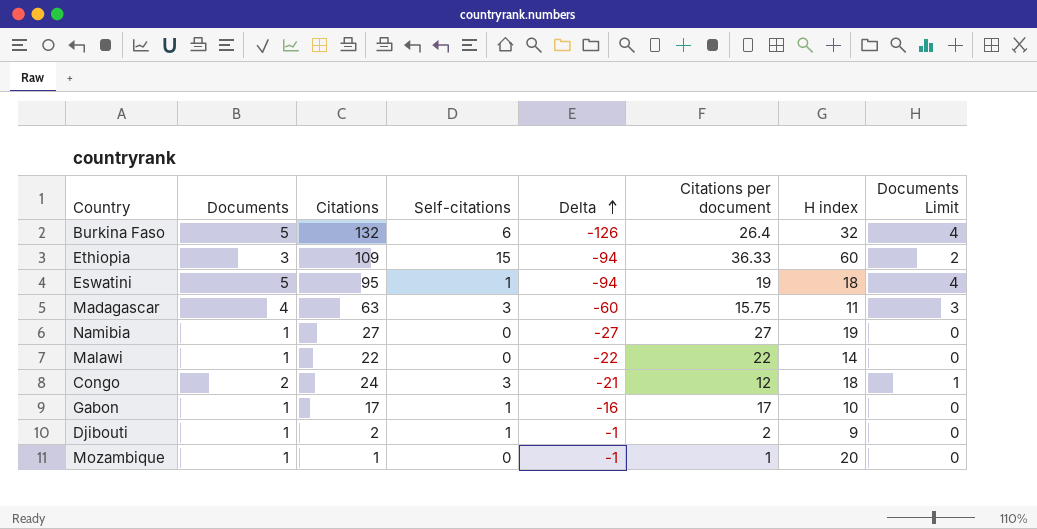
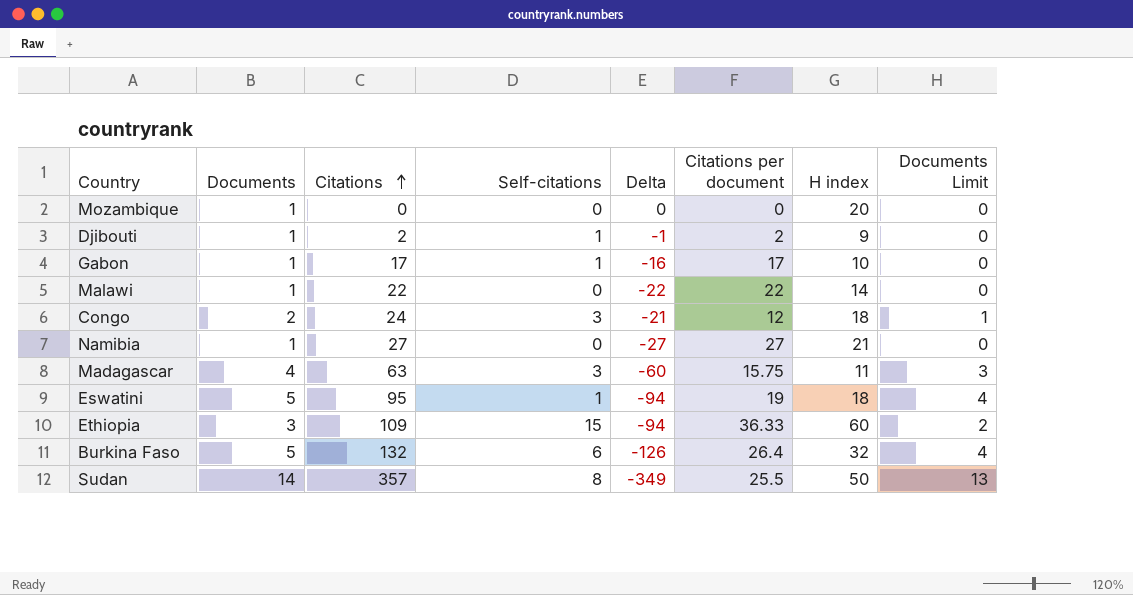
row order: Delta ascending -> Citations ascending
Mozambique | Citations: 1 -> 0
Mozambique | Delta: -1 -> 0
Mozambique | Citations per document: 1 -> 0
Namibia | H index: 19 -> 21
row Sudan: none -> 14 | 357 | 8 | -349 | 25.5 | 50 | 13

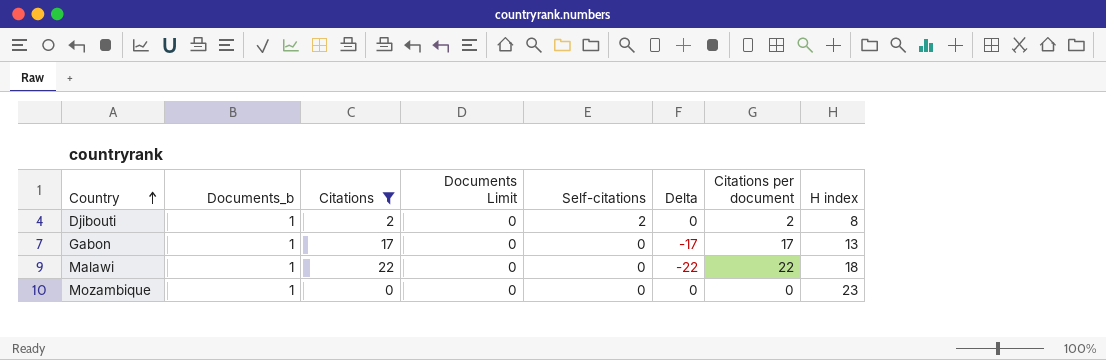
filter: none -> Citations <= 22
row order: Citations ascending -> Country ascending
column name: Documents -> Documents_b
column Documents Limit | position: 8 -> 4
Djibouti | Self-citations: 1 -> 2
Djibouti | Delta: -1 -> 0
Djibouti | H index: 9 -> 8
Gabon | Self-citations: 1 -> 0
Gabon | Delta: -16 -> -17
Gabon | H index: 10 -> 13
Malawi | H index: 14 -> 18
Mozambique | H index: 20 -> 23

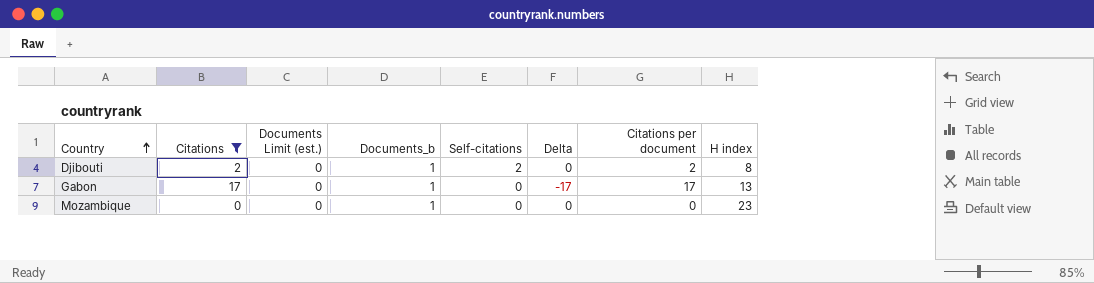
column name: Documents Limit -> Documents Limit (est.)
column Documents_b | position: 2 -> 4
row Malawi: 1 | 22 | 0 | 0 | -22 | 22 | 18 -> none

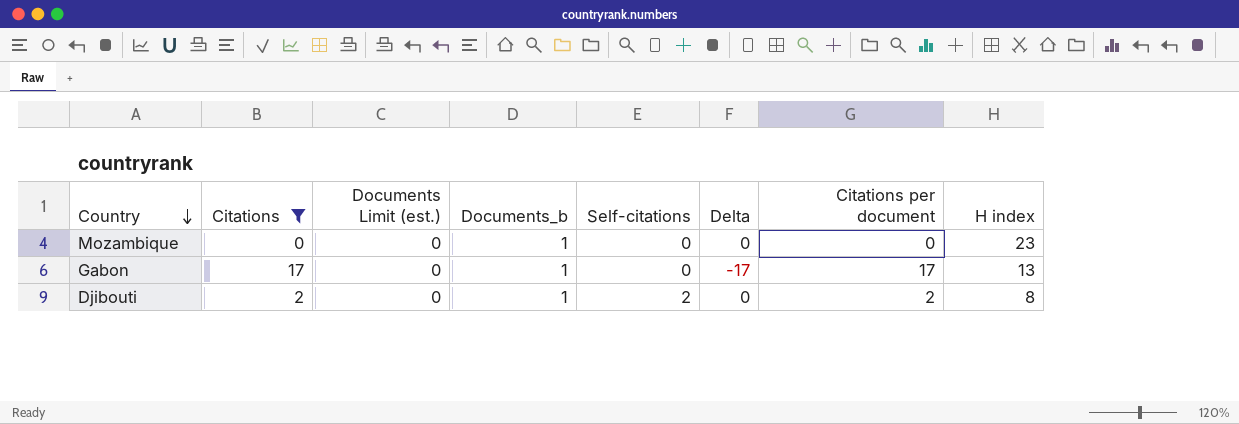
row order: Country ascending -> Country descending

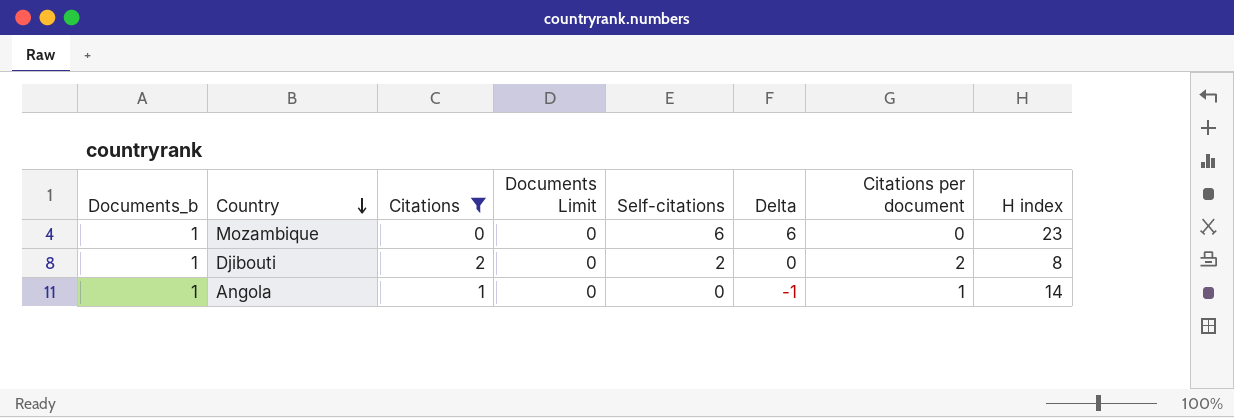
column Documents_b | position: 4 -> 1
column name: Documents Limit (est.) -> Documents Limit
row Gabon: 17 | 0 | 1 | 0 | -17 | 17 | 13 -> none
Mozambique | Self-citations: 0 -> 6
Mozambique | Delta: 0 -> 6
row Angola: none -> 1 | 1 | 0 | 0 | -1 | 1 | 14

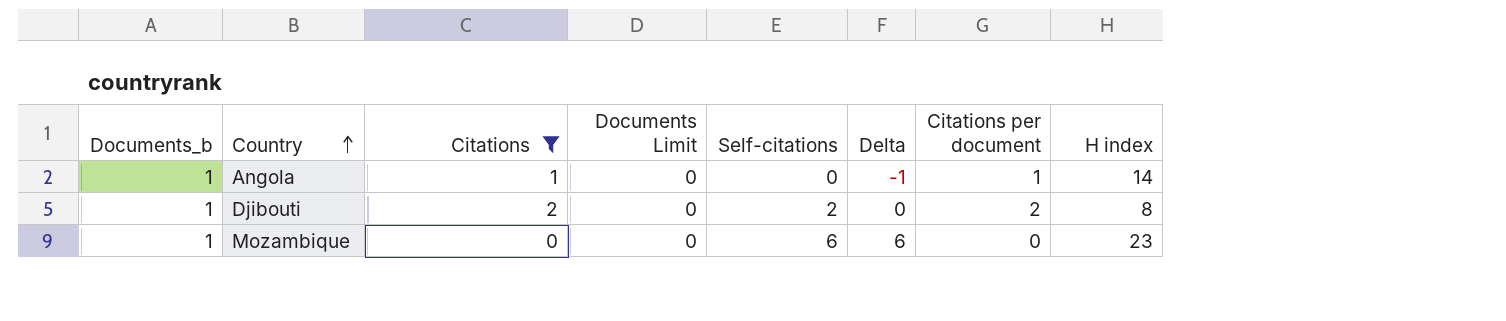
row order: Country descending -> Country ascending

